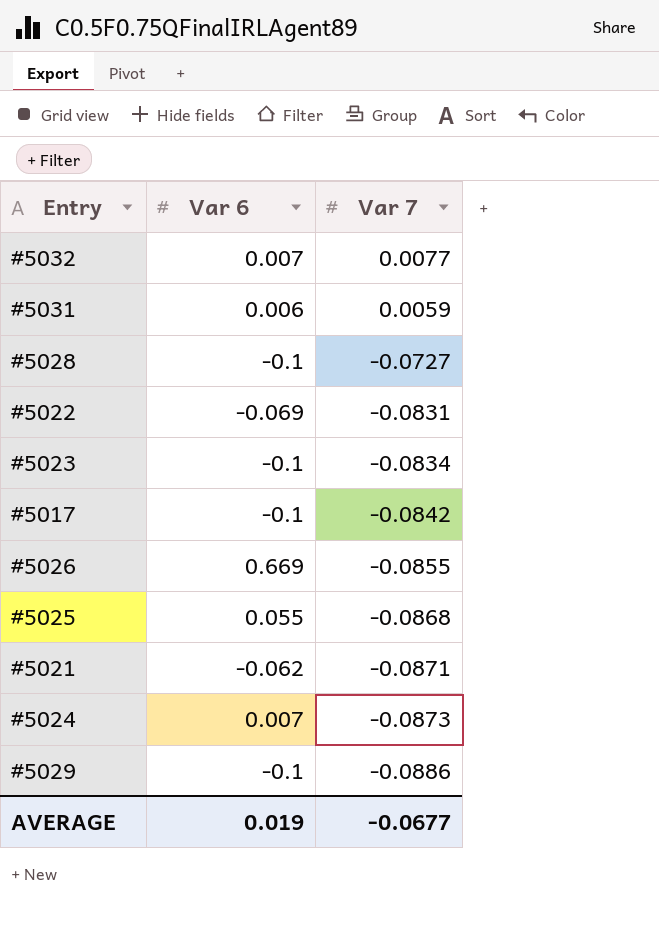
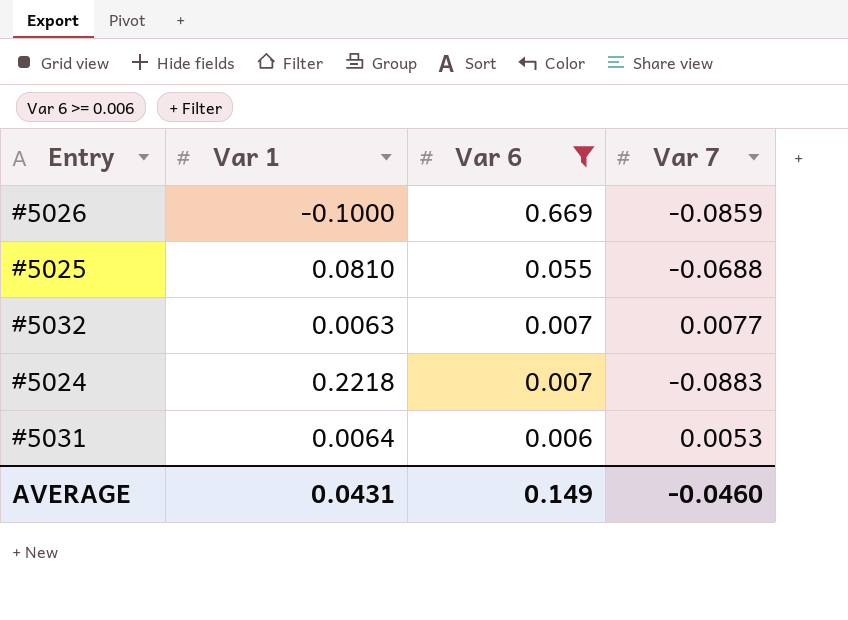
filter: none -> Var 6 >= 0.006
row order: Var 7 descending -> Var 6 descending
column Var 1 | position: none -> 2
#5026 | Var 7: -0.0855 -> -0.0859
#5025 | Var 7: -0.0868 -> -0.0688
#5024 | Var 7: -0.0873 -> -0.0883
#5031 | Var 7: 0.0059 -> 0.0053
AVERAGE | Var 6: 0.019 -> 0.149
AVERAGE | Var 7: -0.0677 -> -0.0460

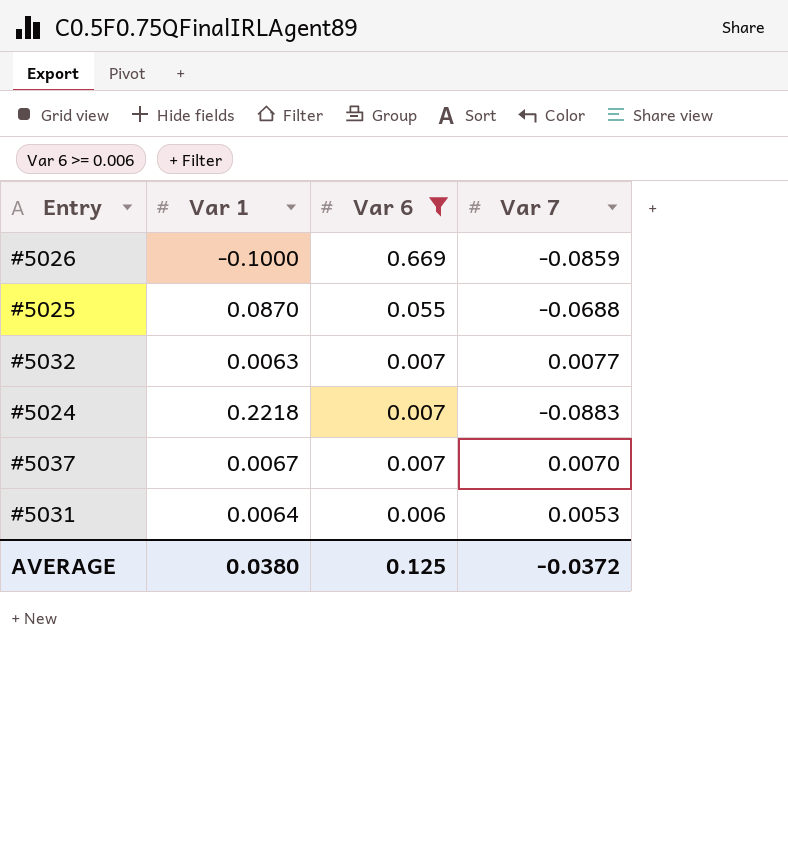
#5025 | Var 1: 0.0810 -> 0.0870
row #5037: none -> 0.0067 | 0.007 | 0.0070
AVERAGE | Var 1: 0.0431 -> 0.0380
AVERAGE | Var 6: 0.149 -> 0.125
AVERAGE | Var 7: -0.0460 -> -0.0372

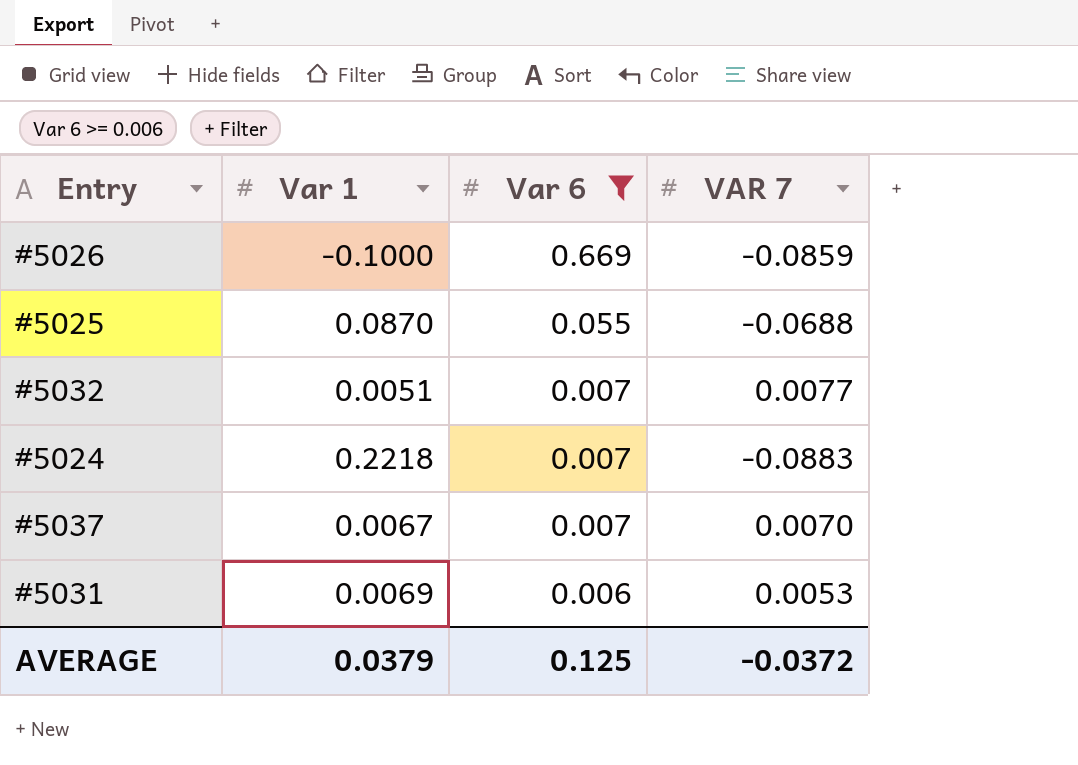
column name: Var 7 -> VAR 7
#5032 | Var 1: 0.0063 -> 0.0051
#5031 | Var 1: 0.0064 -> 0.0069
AVERAGE | Var 1: 0.0380 -> 0.0379

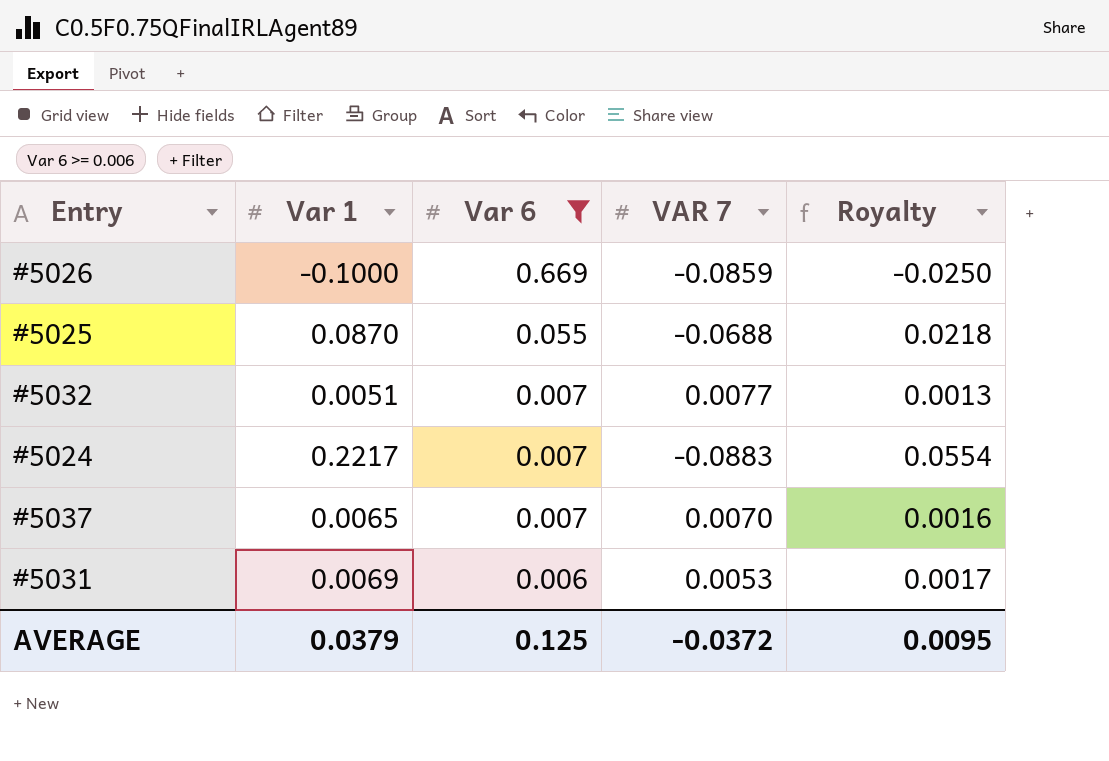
column Royalty | formula: none -> [Var 1] * 0.25
#5024 | Var 1: 0.2218 -> 0.2217
#5037 | Var 1: 0.0067 -> 0.0065

